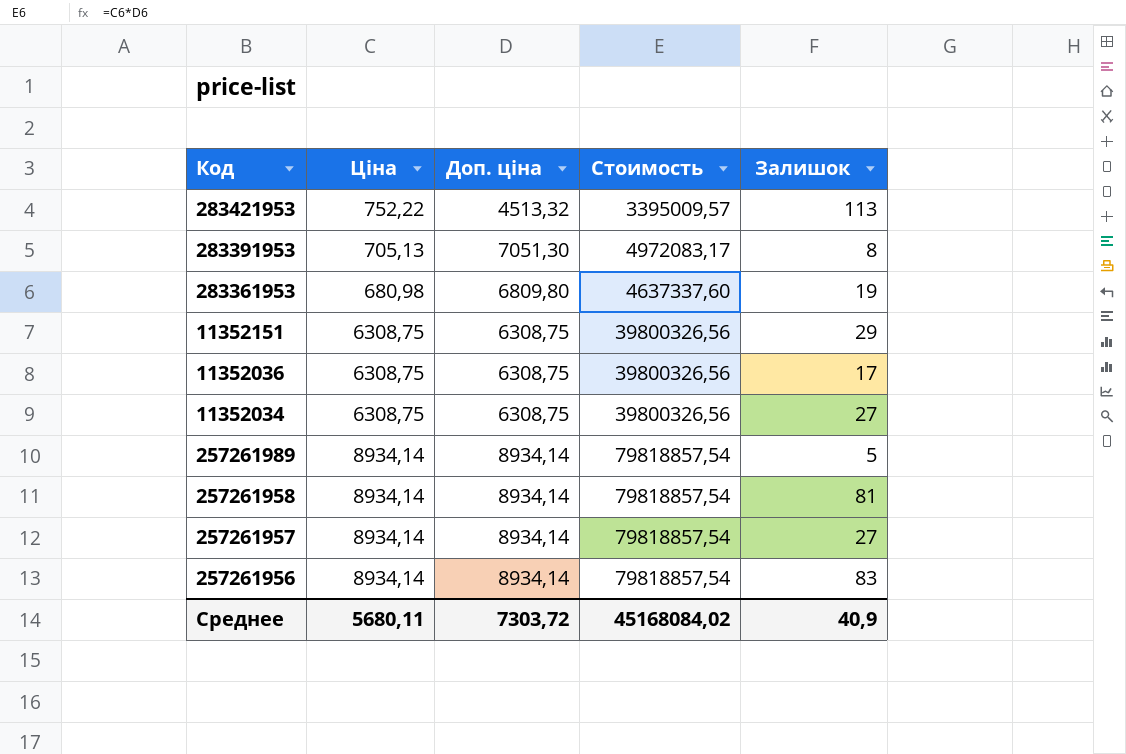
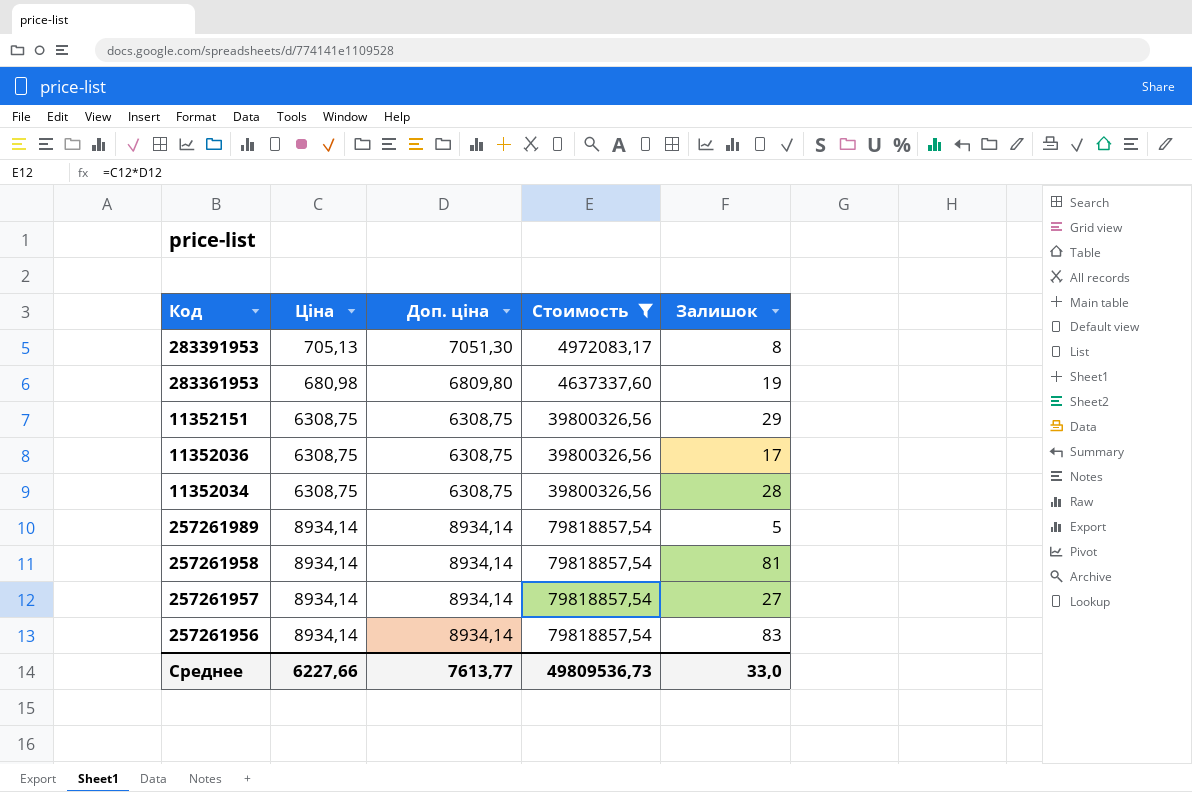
filter: none -> Стоимость != 3395009,57
11352034 | Залишок: 27 -> 28
Среднее | Ціна: 5680,11 -> 6227,66
Среднее | Доп. ціна: 7303,72 -> 7613,77
Среднее | Стоимость: 45168084,02 -> 49809536,73
Среднее | Залишок: 40,9 -> 33,0

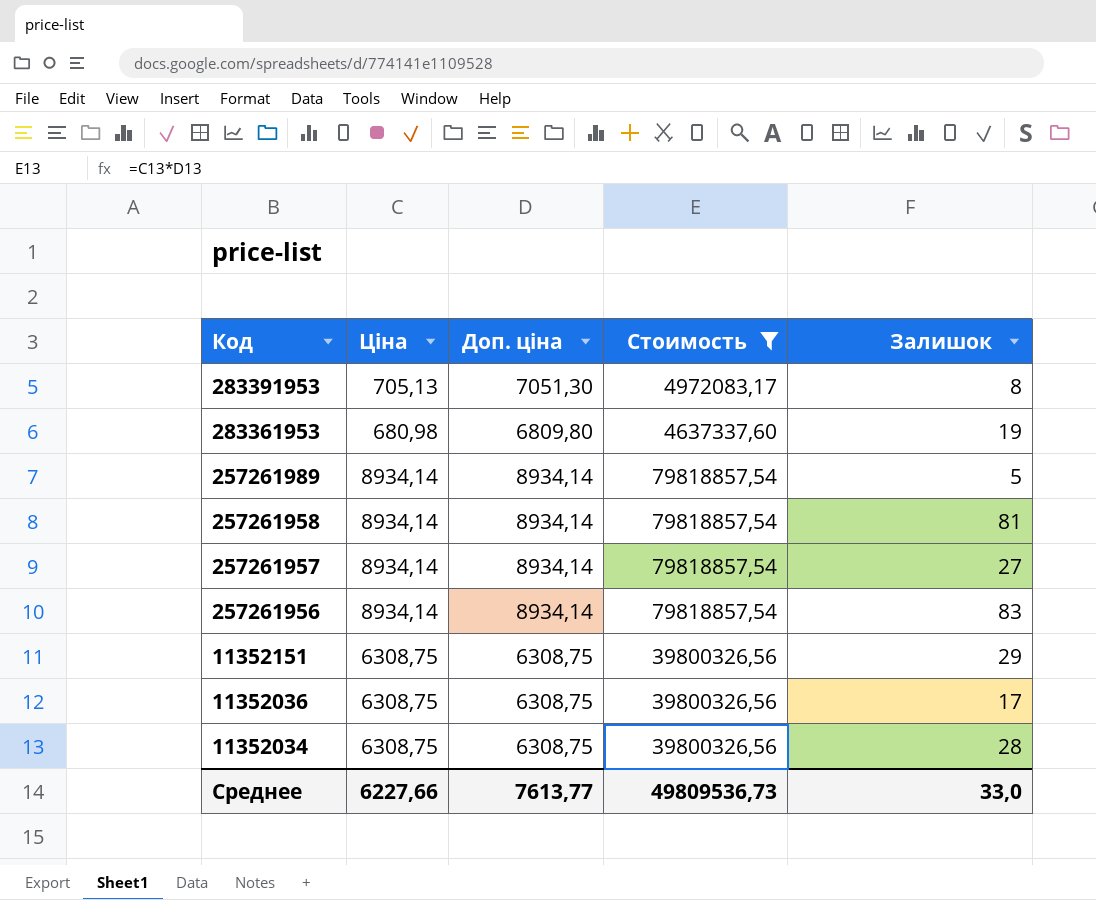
row order: none -> Код descending

